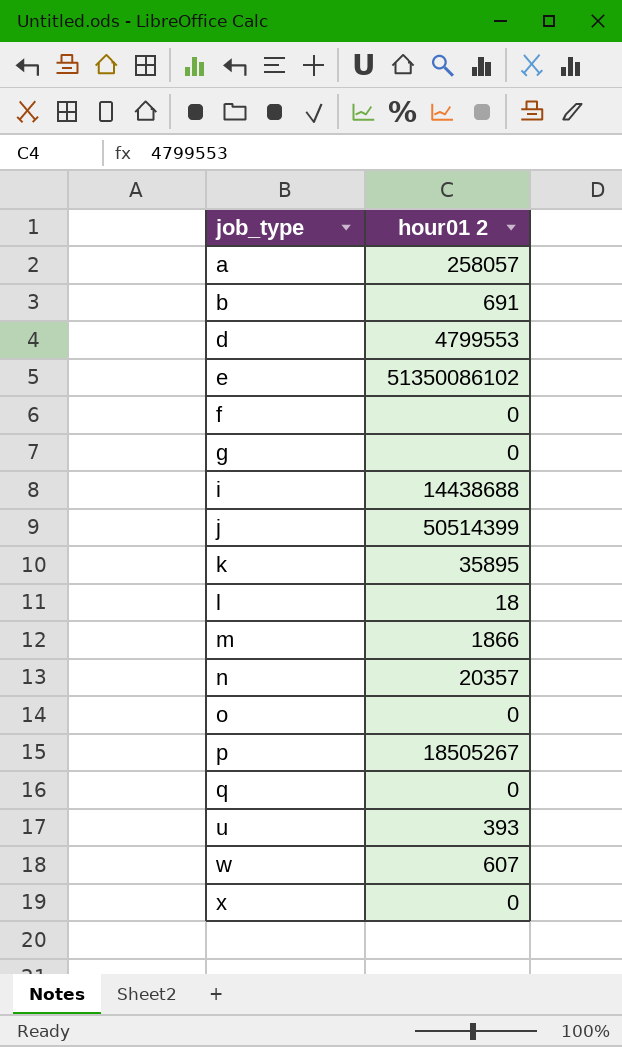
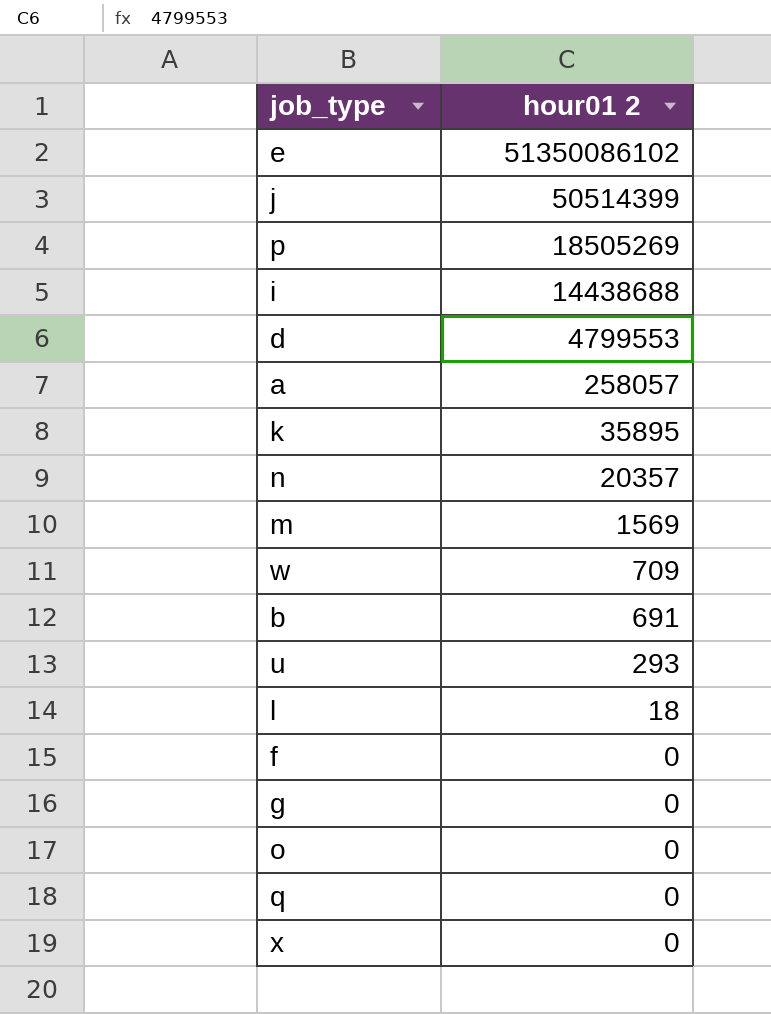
row order: job_type ascending -> hour01 2 descending
p | hour01 2: 18505267 -> 18505269
m | hour01 2: 1866 -> 1569
w | hour01 2: 607 -> 709
u | hour01 2: 393 -> 293

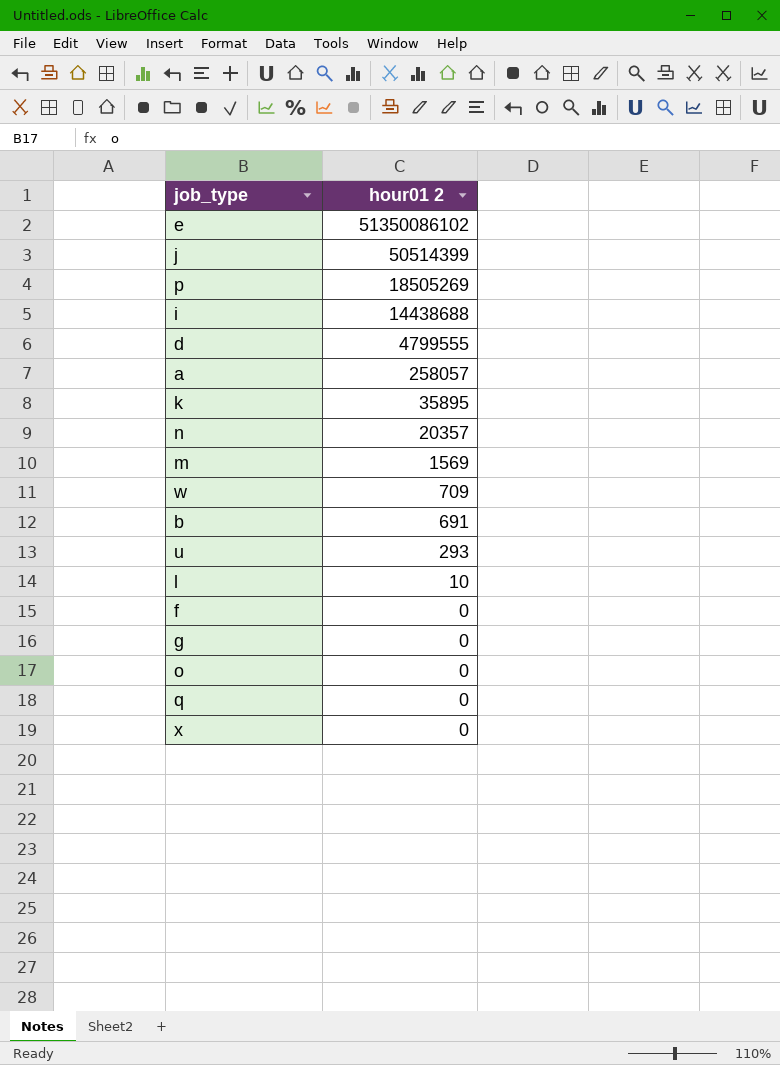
d | hour01 2: 4799553 -> 4799555
l | hour01 2: 18 -> 10

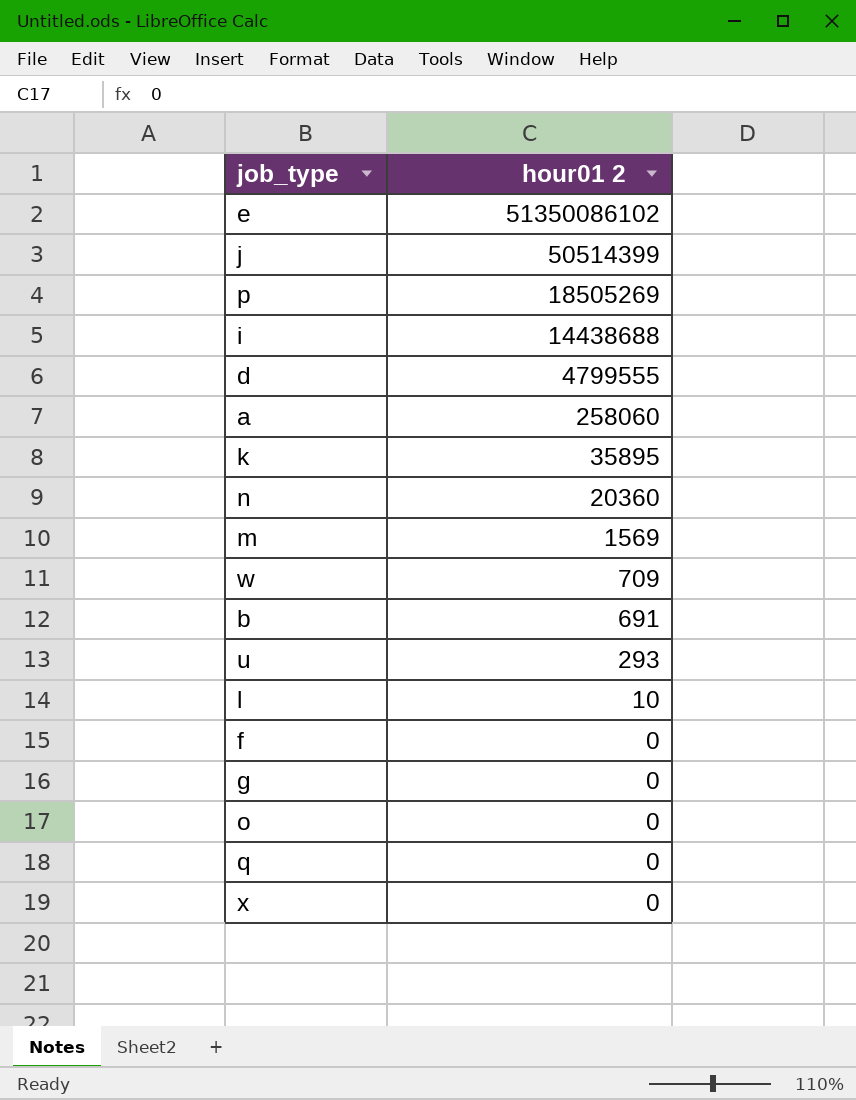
a | hour01 2: 258057 -> 258060
n | hour01 2: 20357 -> 20360

